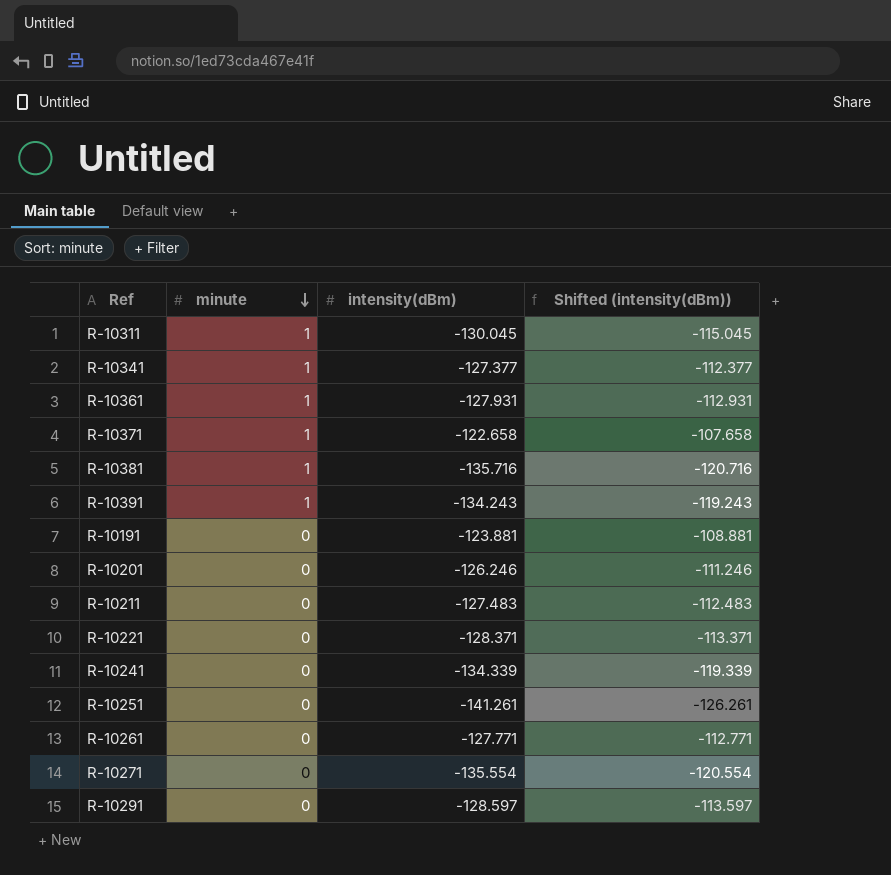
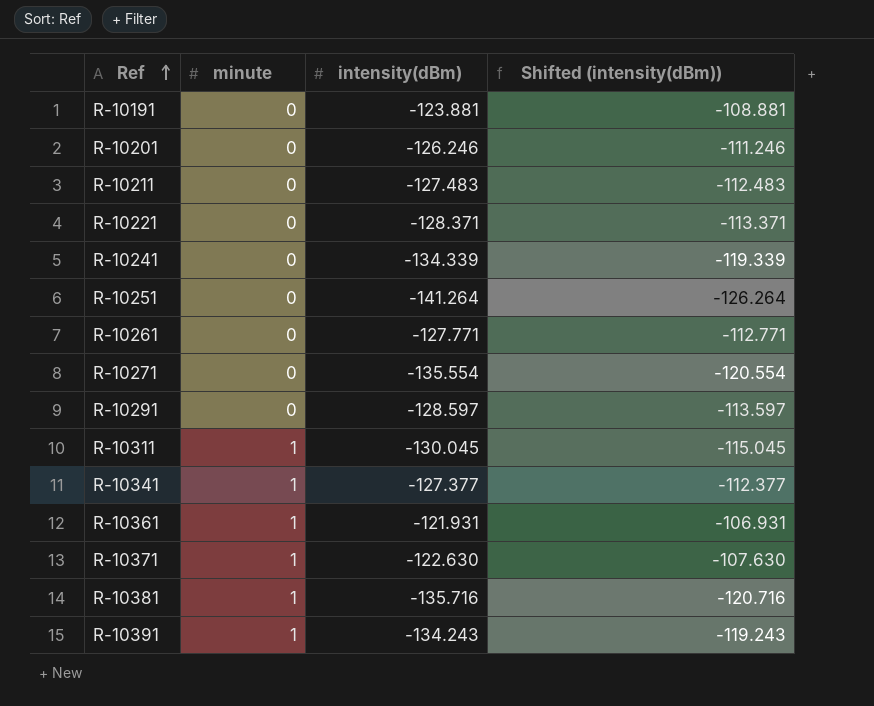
row order: minute descending -> Ref ascending
R-10251 | intensity(dBm): -141.261 -> -141.264
R-10251 | Shifted (intensity(dBm)): -126.261 -> -126.264
R-10361 | intensity(dBm): -127.931 -> -121.931
R-10361 | Shifted (intensity(dBm)): -112.931 -> -106.931
R-10371 | intensity(dBm): -122.658 -> -122.630
R-10371 | Shifted (intensity(dBm)): -107.658 -> -107.630

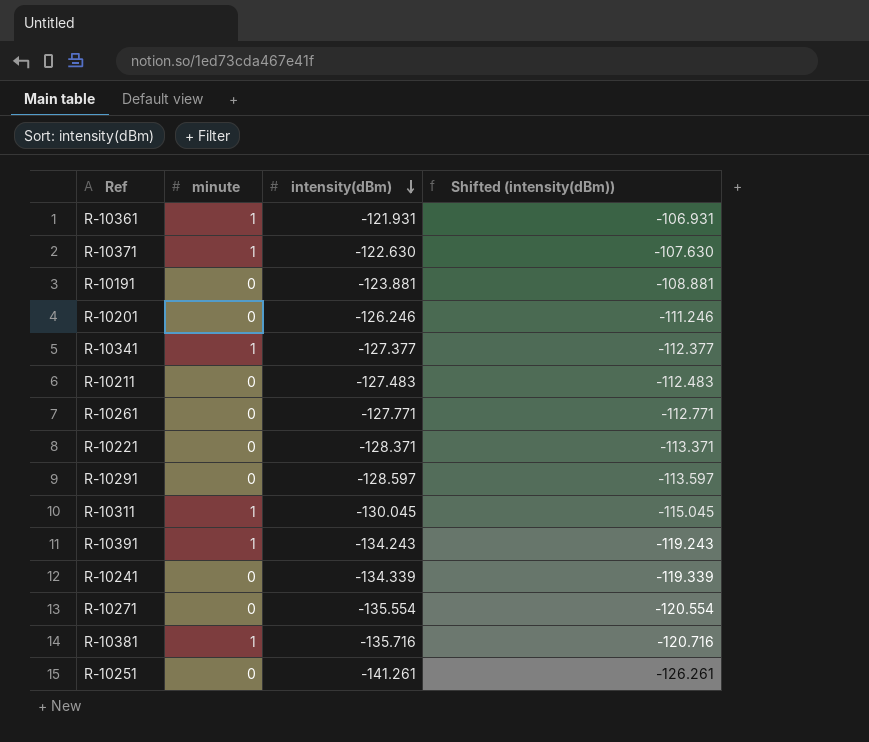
row order: Ref ascending -> intensity(dBm) descending
R-10251 | intensity(dBm): -141.264 -> -141.261
R-10251 | Shifted (intensity(dBm)): -126.264 -> -126.261

